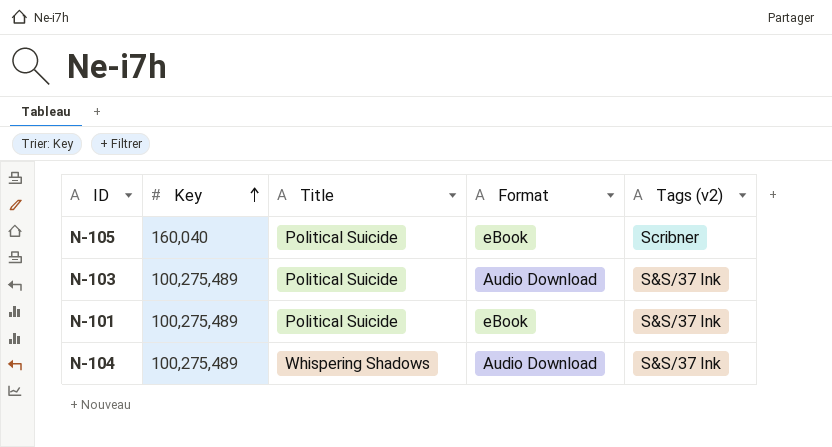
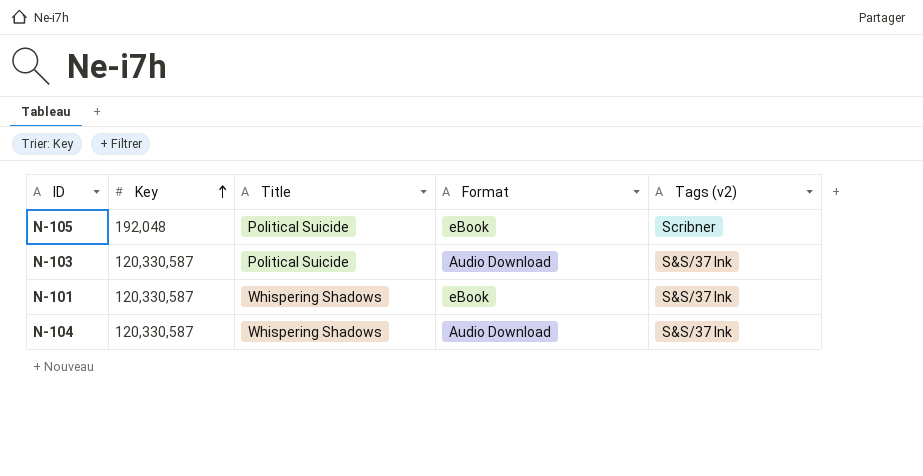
N-105 | Key: 160,040 -> 192,048
N-103 | Key: 100,275,489 -> 120,330,587
N-101 | Key: 100,275,489 -> 120,330,587
N-101 | Title: Political Suicide -> Whispering Shadows
N-104 | Key: 100,275,489 -> 120,330,587

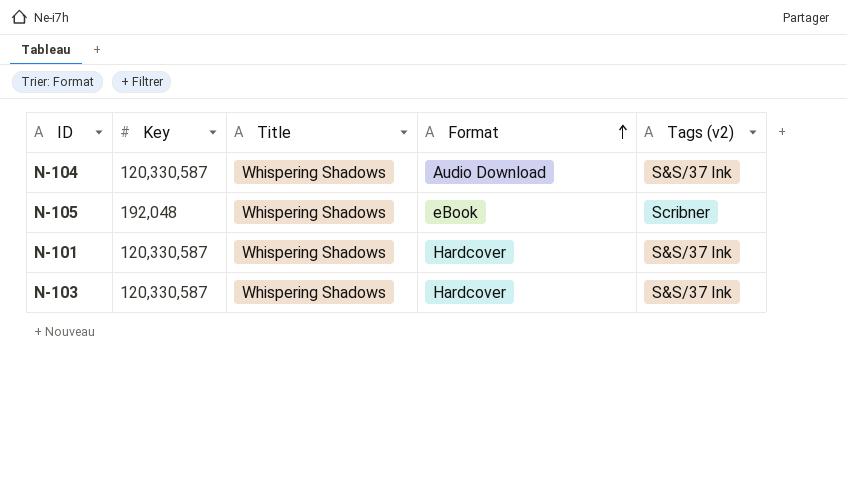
row order: Key ascending -> Format ascending
N-105 | Title: Political Suicide -> Whispering Shadows
N-101 | Format: eBook -> Hardcover
N-103 | Title: Political Suicide -> Whispering Shadows
N-103 | Format: Audio Download -> Hardcover

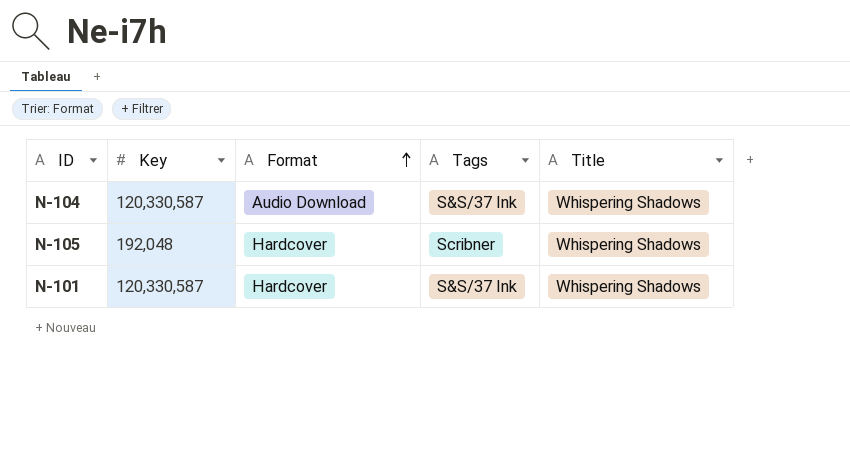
column name: Tags (v2) -> Tags
column Title | position: 3 -> 5
row N-103: 120,330,587 | Whispering Shadows | Hardcover | S&S/37 Ink -> none
N-105 | Format: eBook -> Hardcover

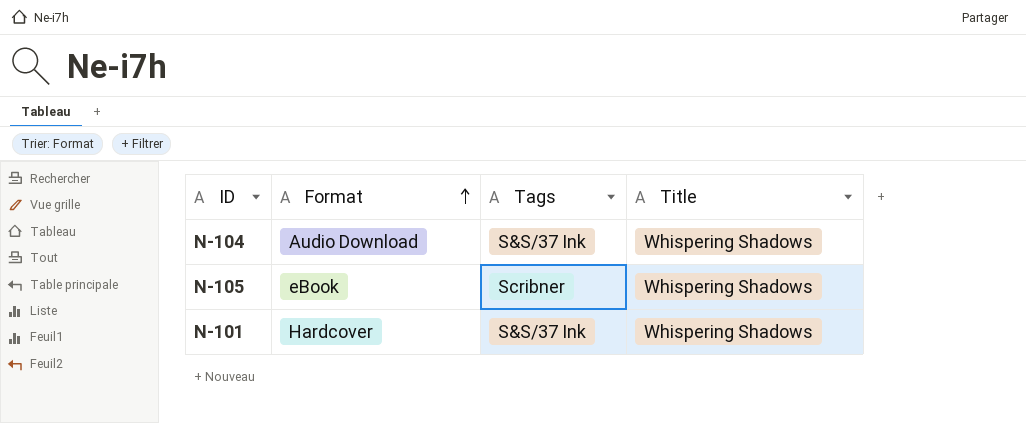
column Key | position: 2 -> none
N-105 | Format: Hardcover -> eBook

